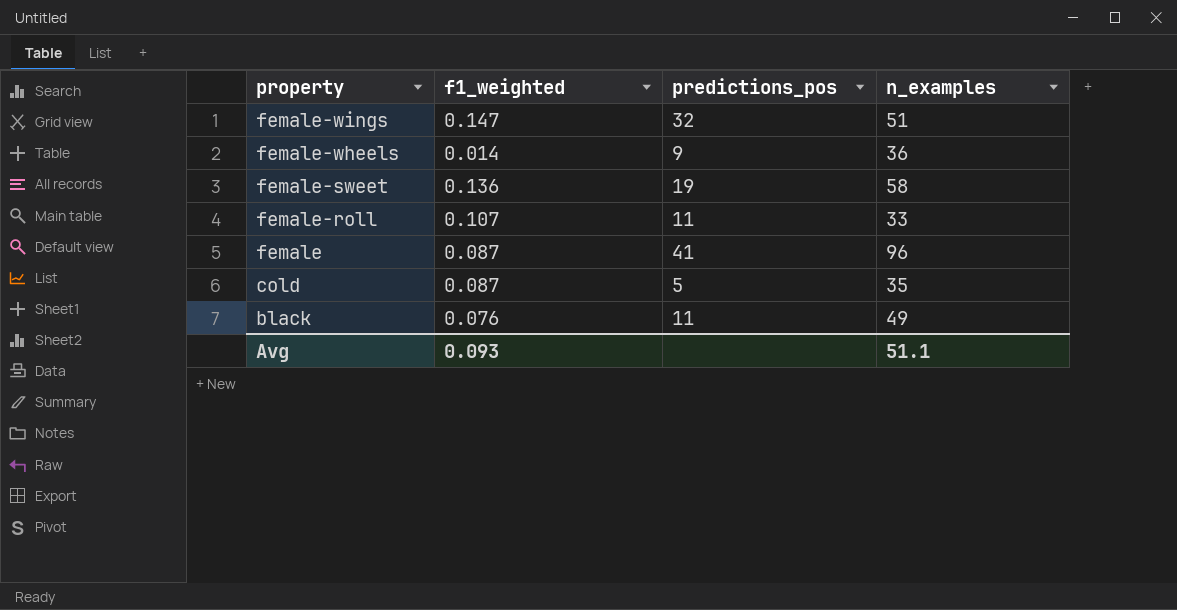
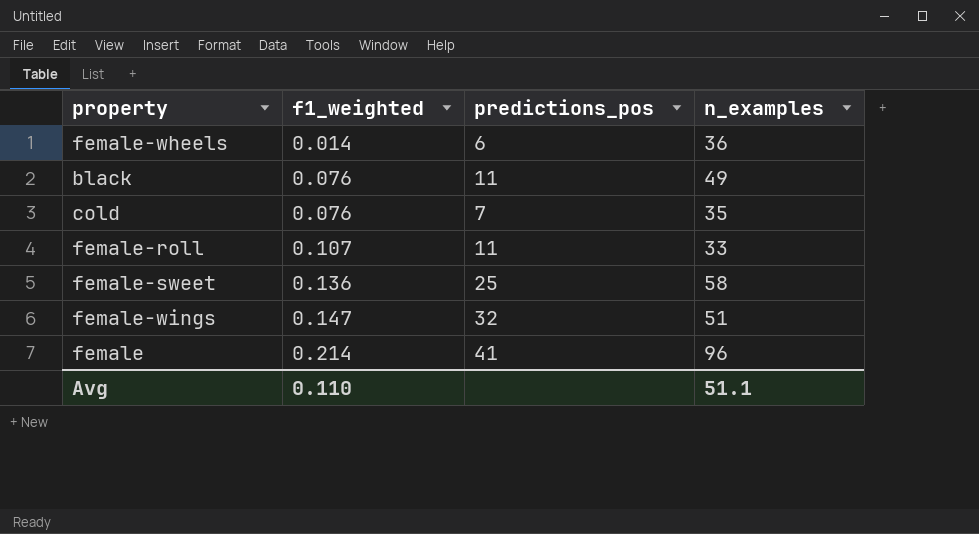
row order: property descending -> f1_weighted ascending
female-wheels | predictions_pos: 9 -> 6
cold | f1_weighted: 0.087 -> 0.076
cold | predictions_pos: 5 -> 7
female-sweet | predictions_pos: 19 -> 25
female | f1_weighted: 0.087 -> 0.214
Avg | f1_weighted: 0.093 -> 0.110

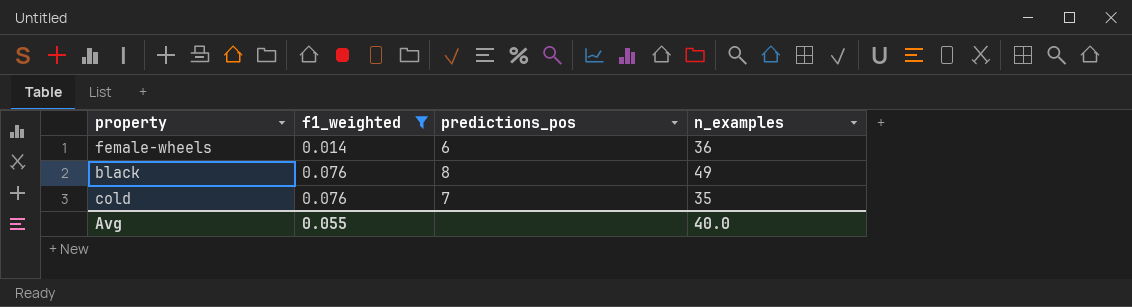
filter: none -> f1_weighted <= 0.076
black | predictions_pos: 11 -> 8
Avg | f1_weighted: 0.110 -> 0.055
Avg | n_examples: 51.1 -> 40.0

